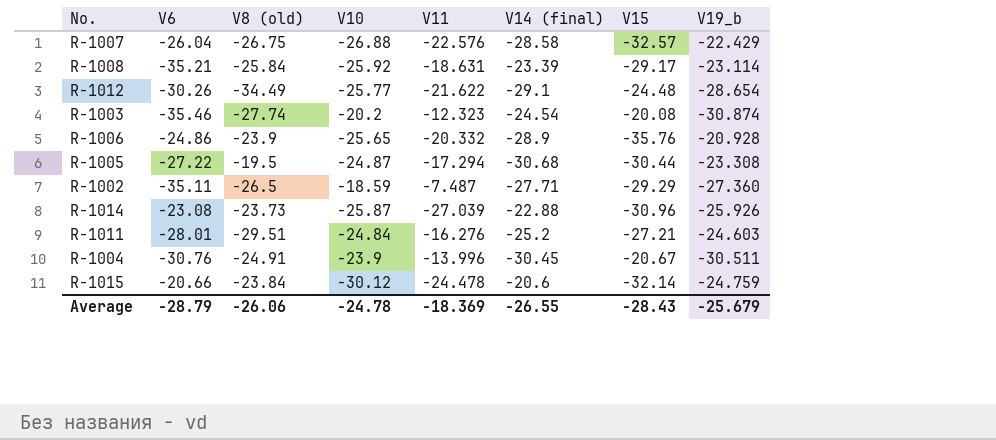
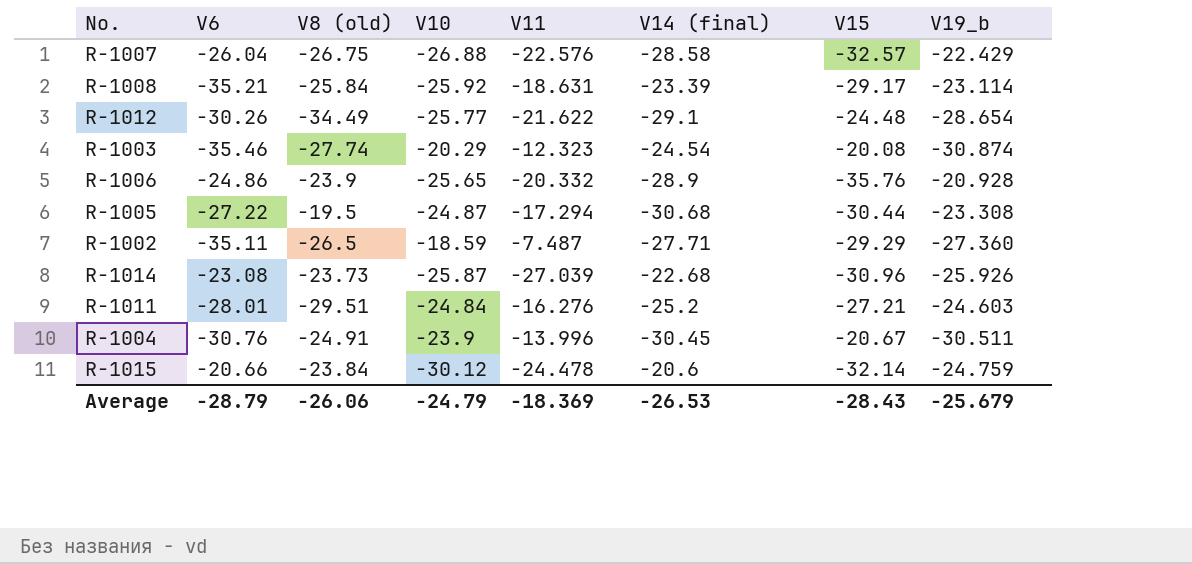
R-1003 | V10: -20.2 -> -20.29
R-1014 | V14 (final): -22.88 -> -22.68
Average | V10: -24.78 -> -24.79
Average | V14 (final): -26.55 -> -26.53

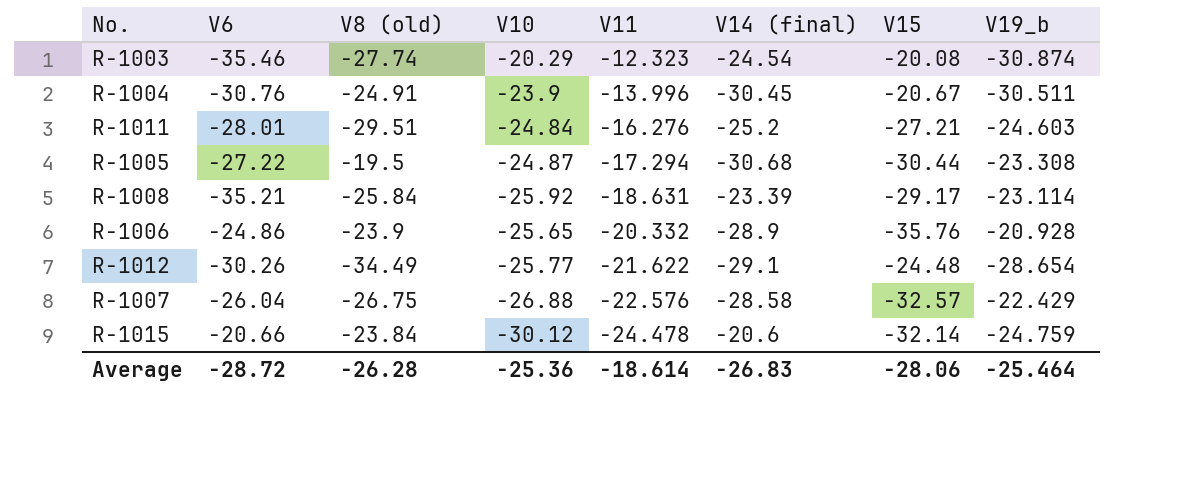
row order: none -> V11 descending
row R-1002: -35.11 | -26.5 | -18.59 | -7.487 | -27.71 | -29.29 | -27.360 -> none
row R-1014: -23.08 | -23.73 | -25.87 | -27.039 | -22.68 | -30.96 | -25.926 -> none
Average | V6: -28.79 -> -28.72
Average | V8 (old): -26.06 -> -26.28
Average | V10: -24.79 -> -25.36
Average | V11: -18.369 -> -18.614
Average | V14 (final): -26.53 -> -26.83
Average | V15: -28.43 -> -28.06
Average | V19_b: -25.679 -> -25.464

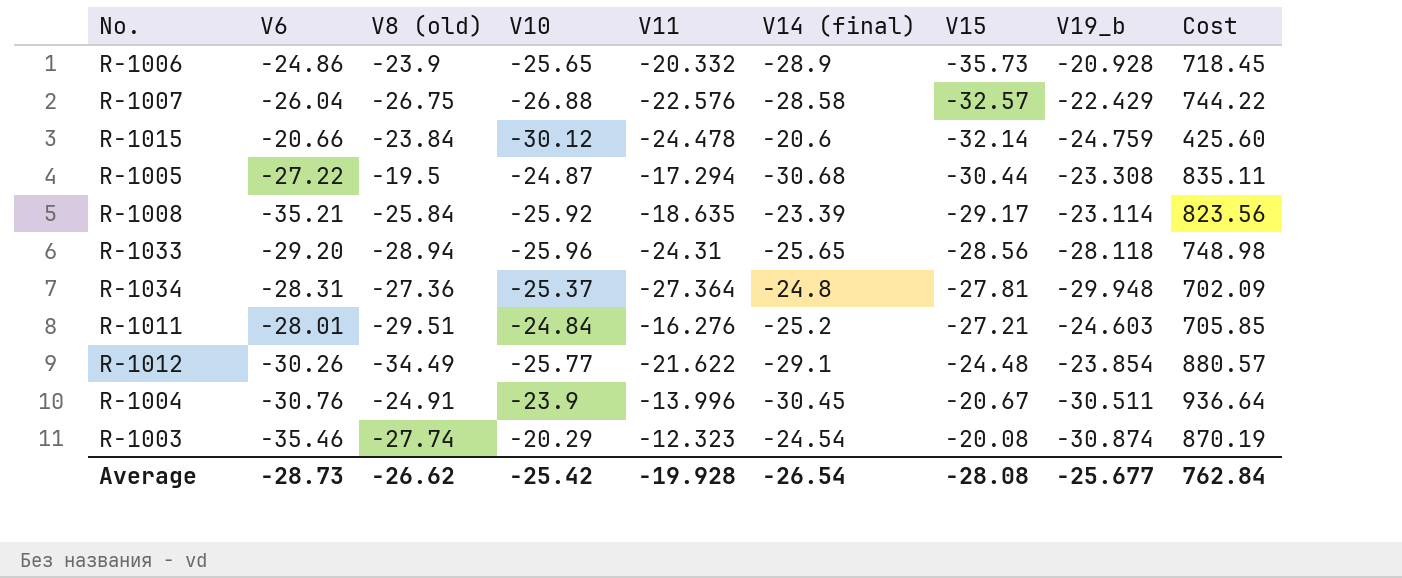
row order: V11 descending -> V15 ascending
column Cost | formula: none -> [V6] * [V14 (final)]
R-1006 | V15: -35.76 -> -35.73
R-1008 | V11: -18.631 -> -18.635
row R-1033: none -> -29.20 | -28.94 | -25.96 | -24.31 | -25.65 | -28.56 | -28.118 | 748.98
row R-1034: none -> -28.31 | -27.36 | -25.37 | -27.364 | -24.8 | -27.81 | -29.948 | 702.09
R-1012 | V19_b: -28.654 -> -23.854
Average | V6: -28.72 -> -28.73
Average | V8 (old): -26.28 -> -26.62
Average | V10: -25.36 -> -25.42
Average | V11: -18.614 -> -19.928
Average | V14 (final): -26.83 -> -26.54
Average | V15: -28.06 -> -28.08
Average | V19_b: -25.464 -> -25.677

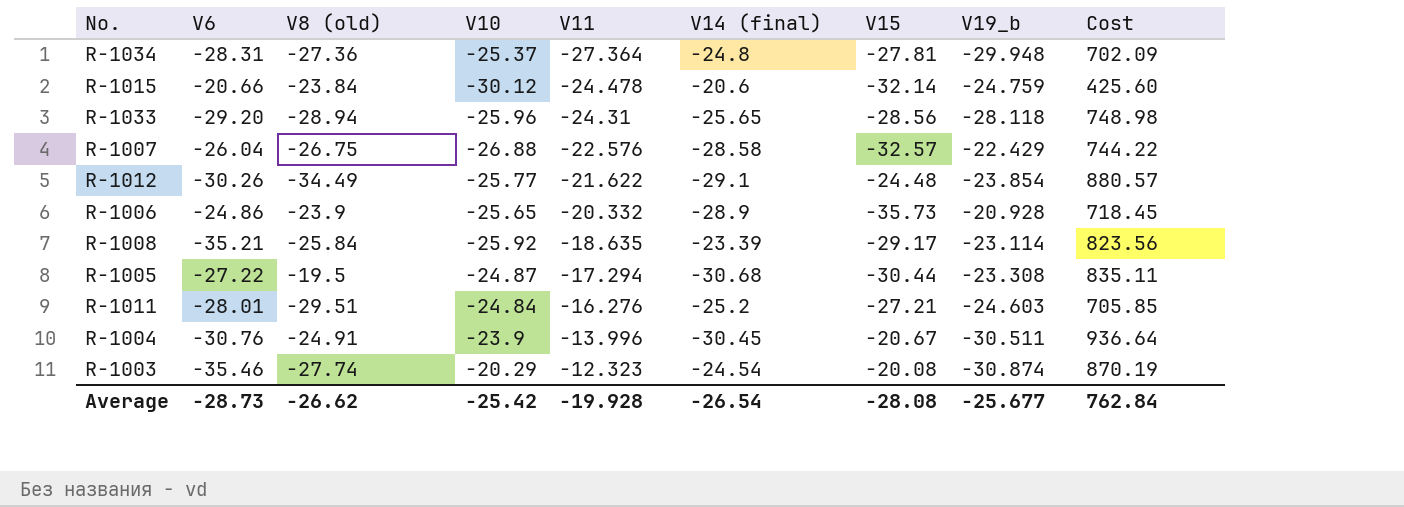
row order: V15 ascending -> V11 ascending

